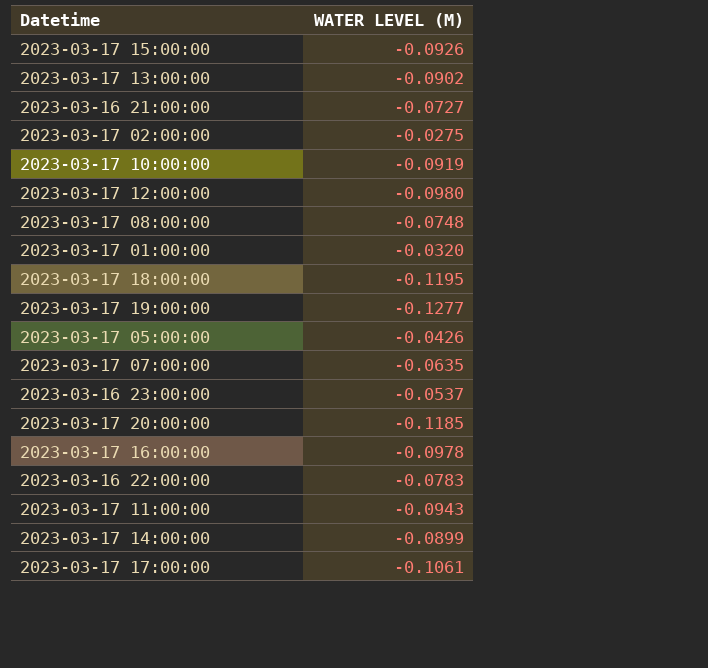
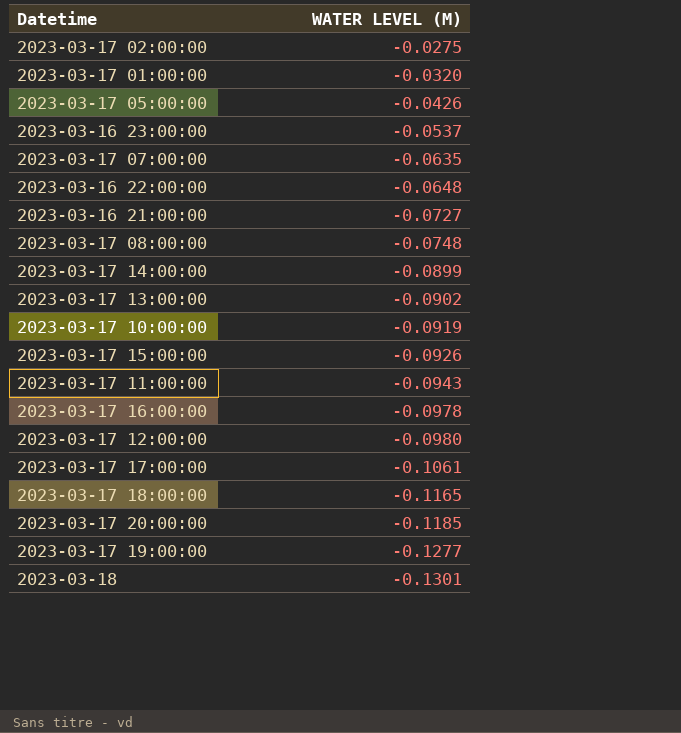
row order: none -> WATER LEVEL (M) descending
2023-03-16 22:00:00 | WATER LEVEL (M): -0.0783 -> -0.0648
2023-03-17 18:00:00 | WATER LEVEL (M): -0.1195 -> -0.1165
row 2023-03-18: none -> -0.1301

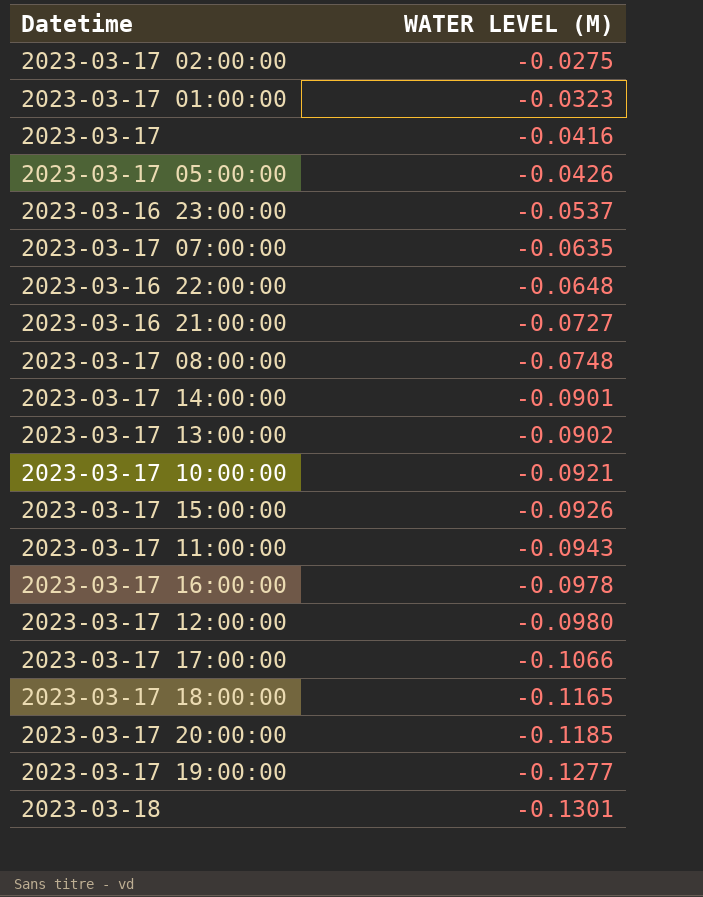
2023-03-17 01:00:00 | WATER LEVEL (M): -0.0320 -> -0.0323
row 2023-03-17: none -> -0.0416
2023-03-17 14:00:00 | WATER LEVEL (M): -0.0899 -> -0.0901
2023-03-17 10:00:00 | WATER LEVEL (M): -0.0919 -> -0.0921
2023-03-17 17:00:00 | WATER LEVEL (M): -0.1061 -> -0.1066

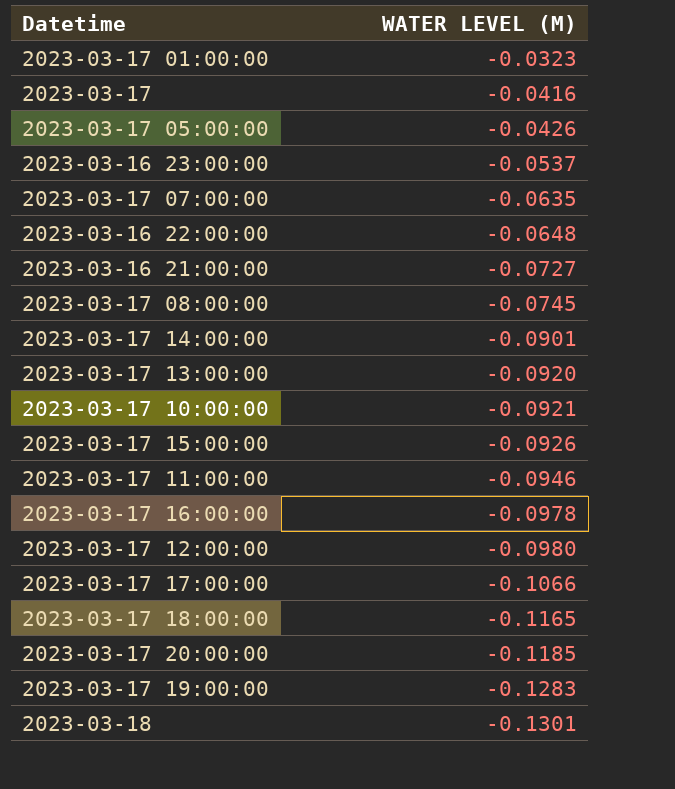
row 2023-03-17 02:00:00: -0.0275 -> none
2023-03-17 08:00:00 | WATER LEVEL (M): -0.0748 -> -0.0745
2023-03-17 13:00:00 | WATER LEVEL (M): -0.0902 -> -0.0920
2023-03-17 11:00:00 | WATER LEVEL (M): -0.0943 -> -0.0946
2023-03-17 19:00:00 | WATER LEVEL (M): -0.1277 -> -0.1283

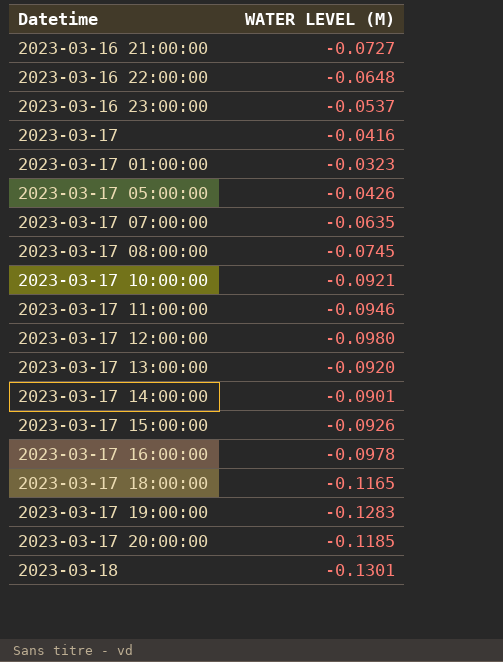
row order: WATER LEVEL (M) descending -> Datetime ascending
row 2023-03-17 17:00:00: -0.1066 -> none

